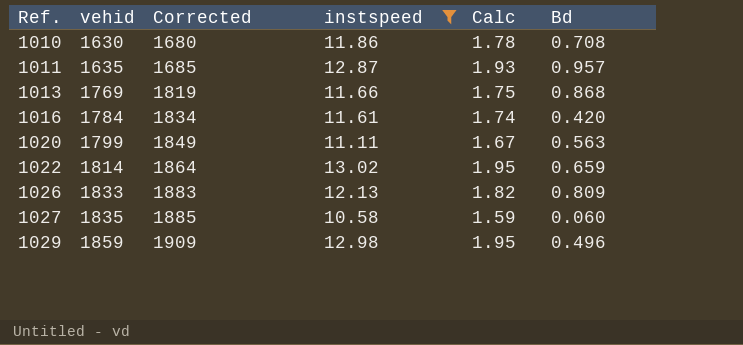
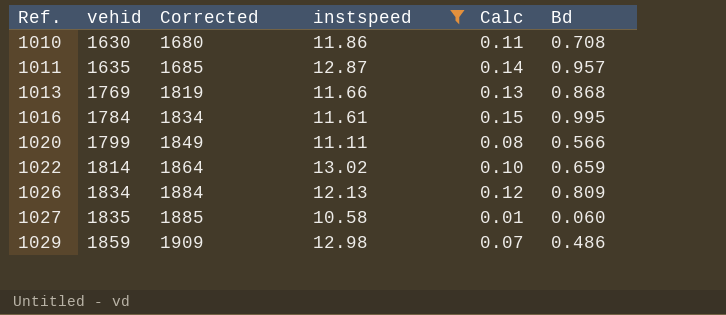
column Calc | formula: [instspeed] * 0.15 -> [Bd] * 0.15
1016 | Bd: 0.420 -> 0.995
1020 | Bd: 0.563 -> 0.566
1026 | vehid: 1833 -> 1834
1026 | Corrected: 1883 -> 1884
1029 | Bd: 0.496 -> 0.486

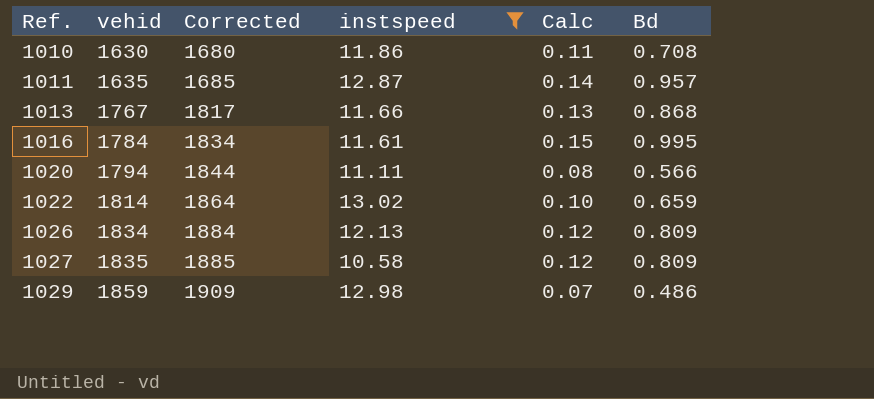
1013 | vehid: 1769 -> 1767
1013 | Corrected: 1819 -> 1817
1020 | vehid: 1799 -> 1794
1020 | Corrected: 1849 -> 1844
1027 | Calc: 0.01 -> 0.12
1027 | Bd: 0.060 -> 0.809

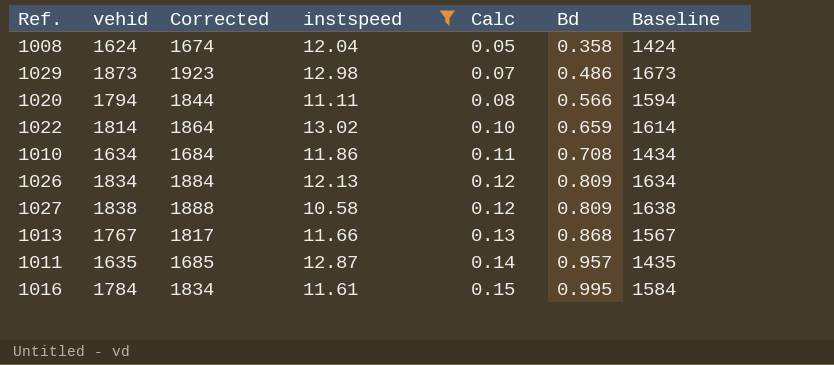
row order: Ref. ascending -> Calc ascending
column Baseline | formula: none -> [vehid] - 200
row 1008: none -> 1624 | 1674 | 12.04 | 0.05 | 0.358 | 1424
1029 | vehid: 1859 -> 1873
1029 | Corrected: 1909 -> 1923
1010 | vehid: 1630 -> 1634
1010 | Corrected: 1680 -> 1684
1027 | vehid: 1835 -> 1838
1027 | Corrected: 1885 -> 1888

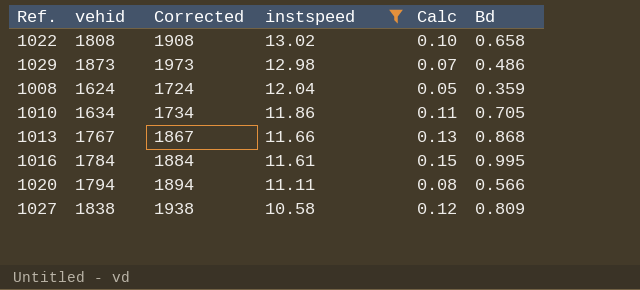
row order: Calc ascending -> instspeed descending
column Baseline | formula: [vehid] - 200 -> none
column Corrected | formula: [vehid] + 50 -> [vehid] + 100
row 1026: 1834 | 1884 | 12.13 | 0.12 | 0.809 | 1634 -> none
row 1011: 1635 | 1685 | 12.87 | 0.14 | 0.957 | 1435 -> none
1022 | vehid: 1814 -> 1808
1022 | Bd: 0.659 -> 0.658
1008 | Bd: 0.358 -> 0.359
1010 | Bd: 0.708 -> 0.705

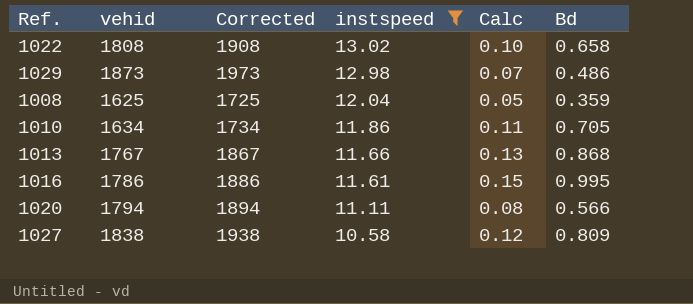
1008 | vehid: 1624 -> 1625
1008 | Corrected: 1724 -> 1725
1016 | vehid: 1784 -> 1786
1016 | Corrected: 1884 -> 1886

